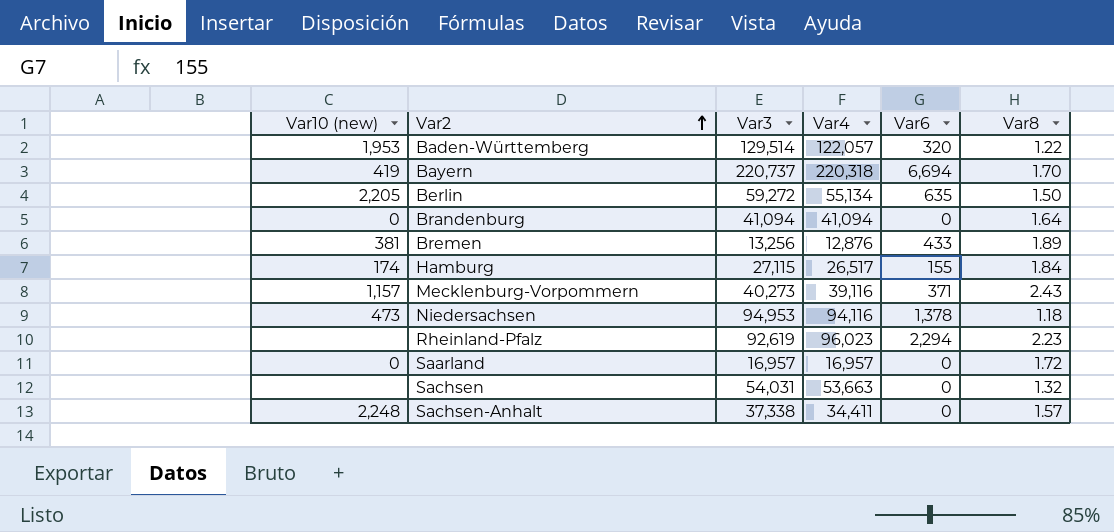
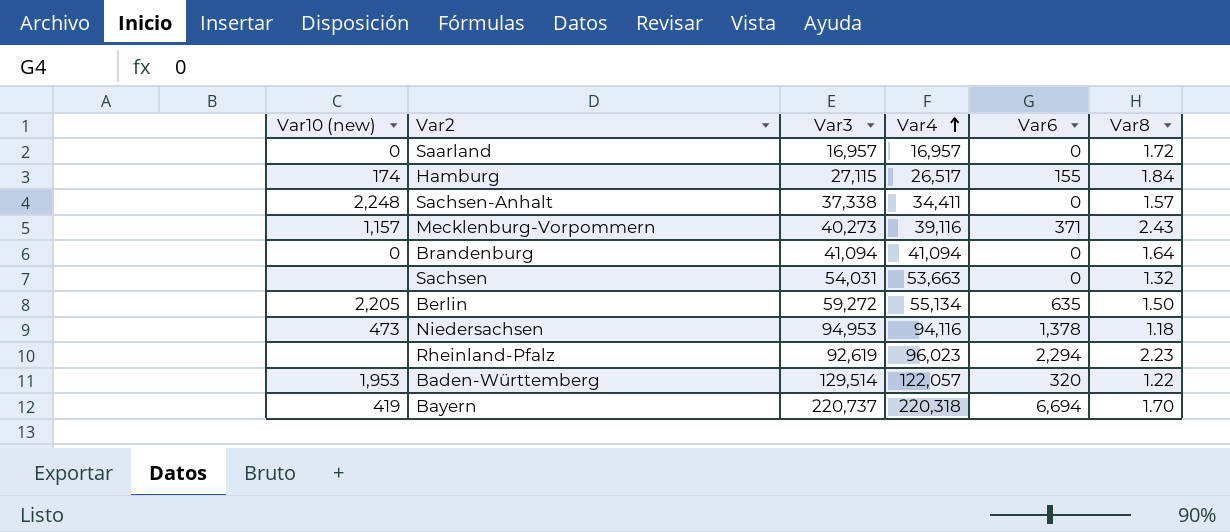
row order: Var2 ascending -> Var4 ascending
row Bremen: 381 | 13,256 | 12,876 | 433 | 1.89 -> none

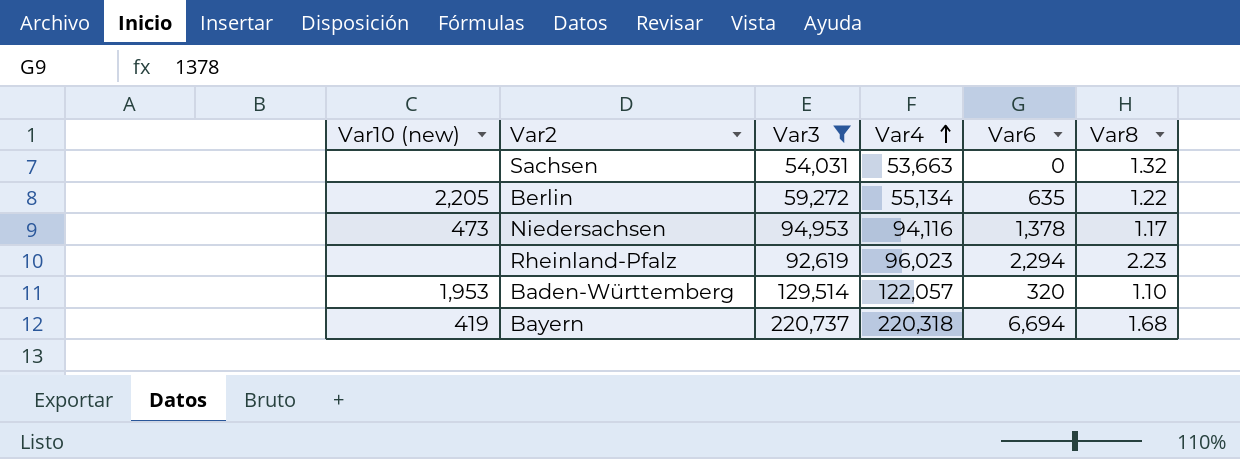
filter: none -> Var3 >= 54,031
Berlin | Var8: 1.50 -> 1.22
Niedersachsen | Var8: 1.18 -> 1.17
Baden-Württemberg | Var8: 1.22 -> 1.10
Bayern | Var8: 1.70 -> 1.68

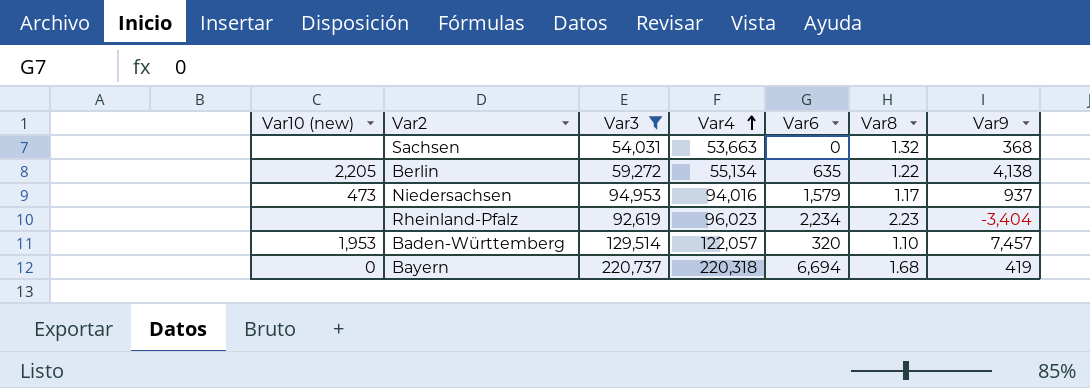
column Var9 | formula: none -> [Var3] - [Var4]
Niedersachsen | Var4: 94,116 -> 94,016
Niedersachsen | Var6: 1,378 -> 1,579
Rheinland-Pfalz | Var6: 2,294 -> 2,234
Bayern | Var10 (new): 419 -> 0

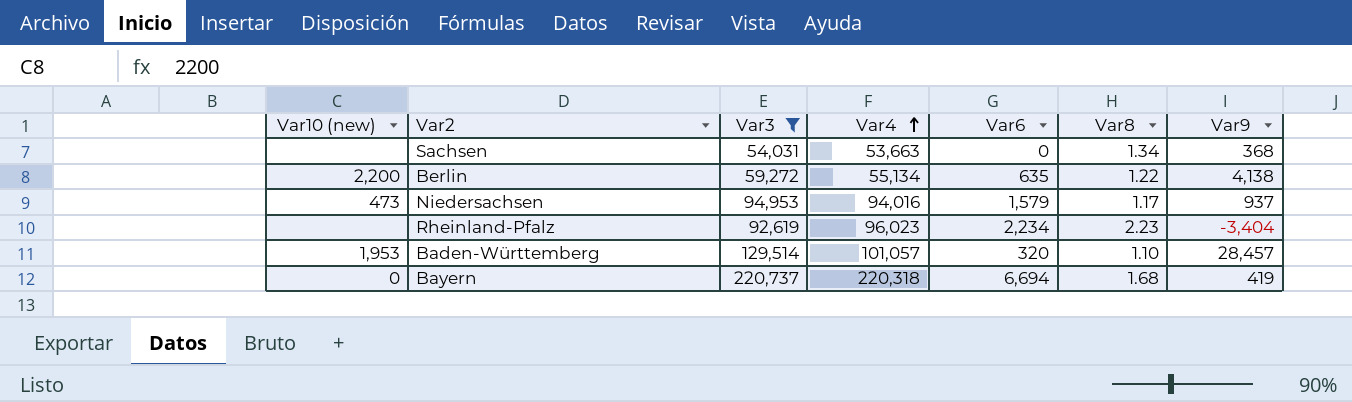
Sachsen | Var8: 1.32 -> 1.34
Berlin | Var10 (new): 2,205 -> 2,200
Baden-Württemberg | Var4: 122,057 -> 101,057
Baden-Württemberg | Var9: 7,457 -> 28,457

